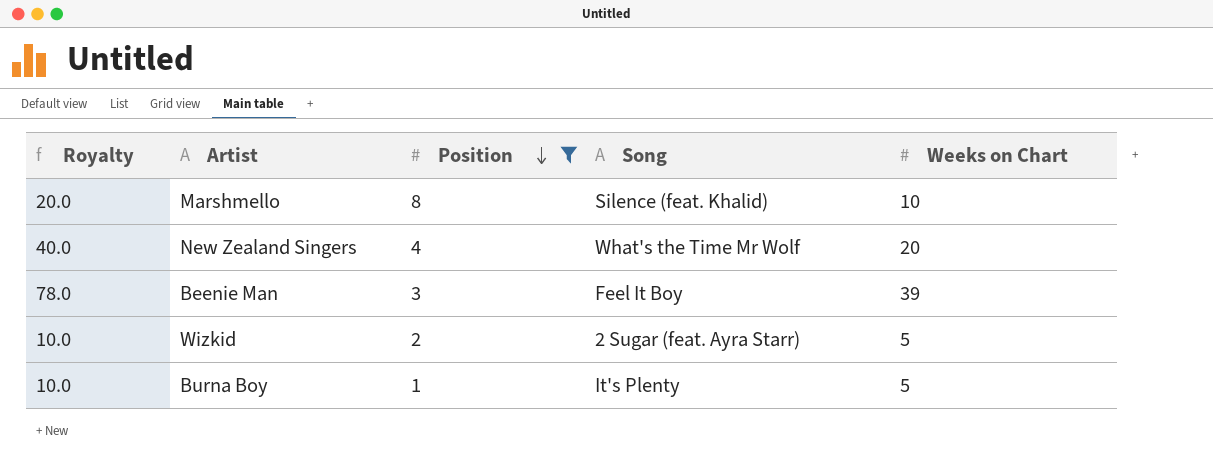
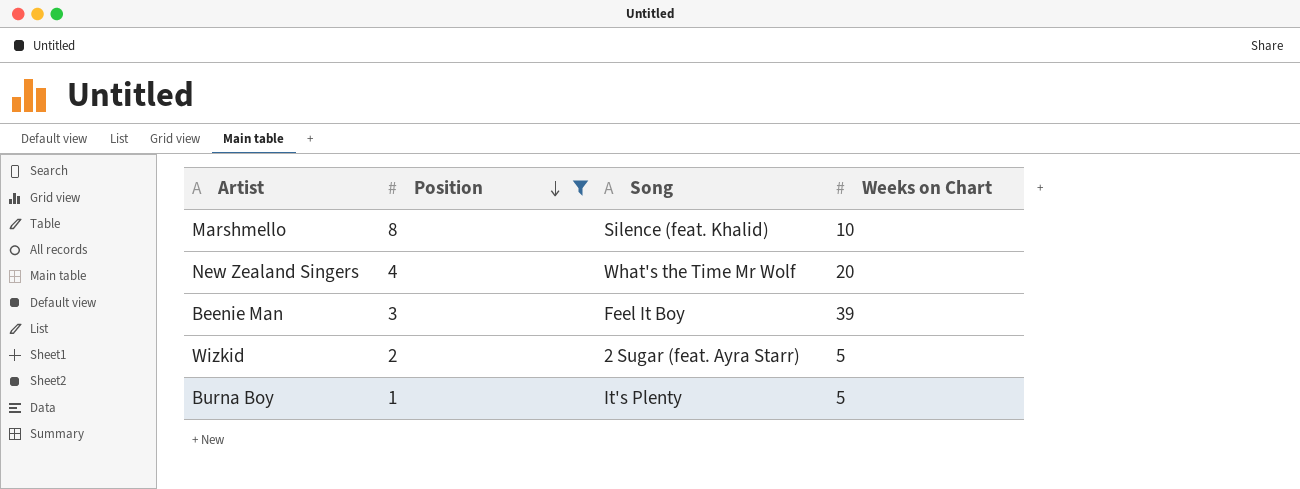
column Royalty | formula: [Weeks on Chart] * 2 -> none

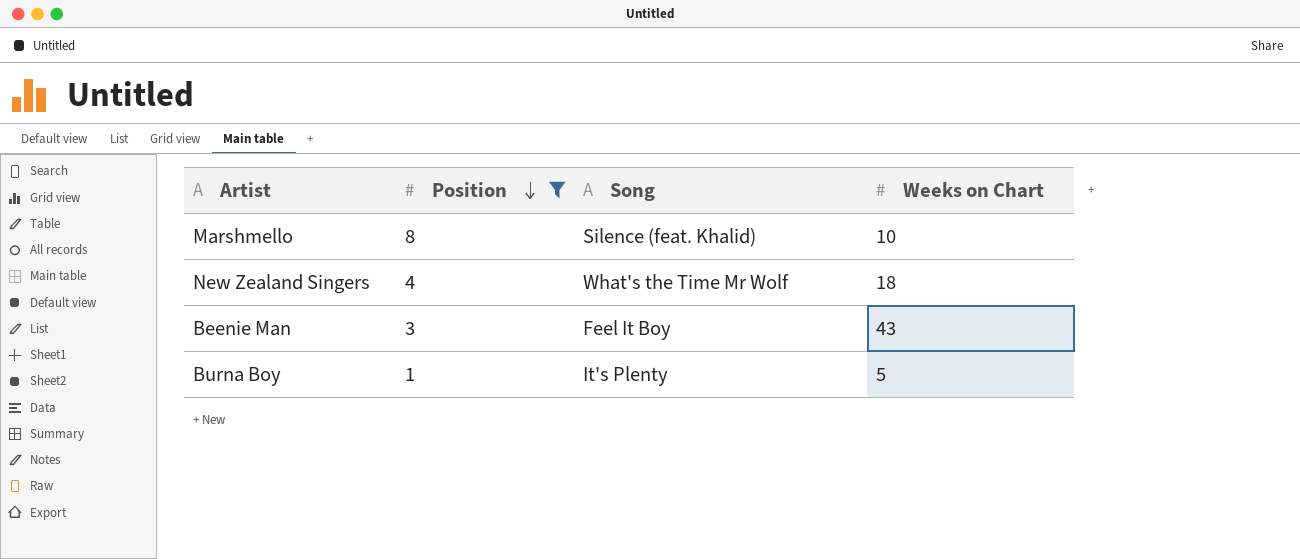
row Wizkid: 2 | 2 Sugar (feat. Ayra Starr) | 5 -> none
New Zealand Singers | Weeks on Chart: 20 -> 18
Beenie Man | Weeks on Chart: 39 -> 43

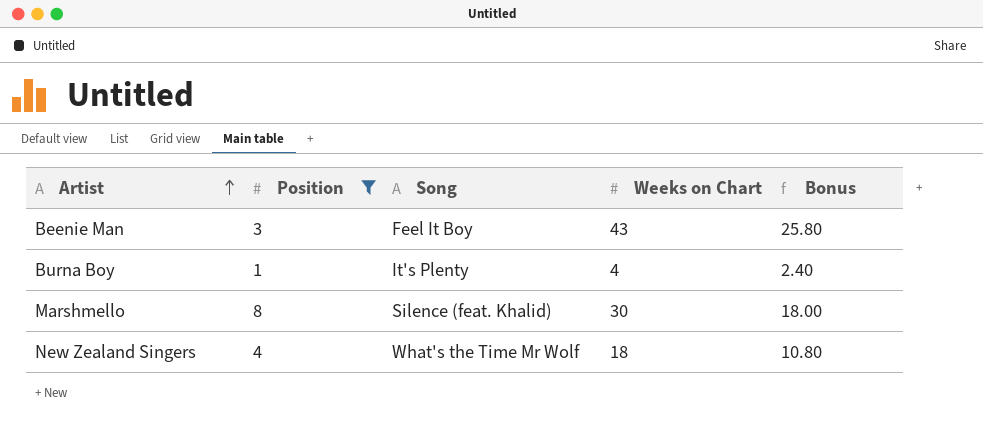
row order: Position descending -> Artist ascending
column Bonus | formula: none -> [Weeks on Chart] * 0.6
Burna Boy | Weeks on Chart: 5 -> 4
Marshmello | Weeks on Chart: 10 -> 30

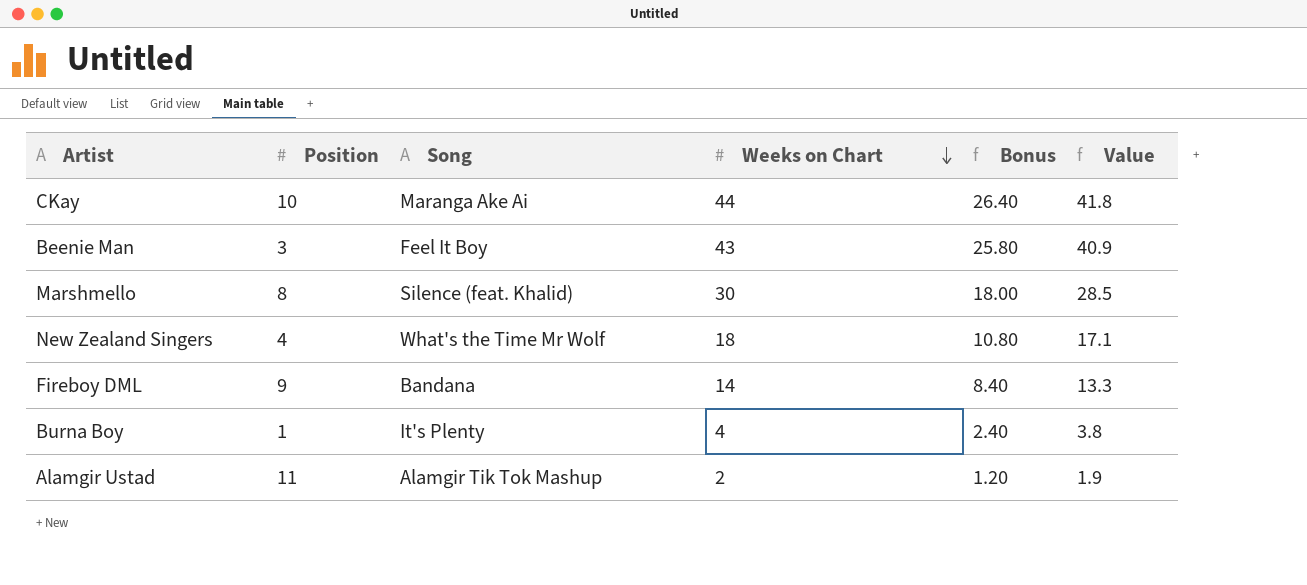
filter: Position <= 8 -> none
row order: Artist ascending -> Weeks on Chart descending
column Value | formula: none -> [Weeks on Chart] * 0.95

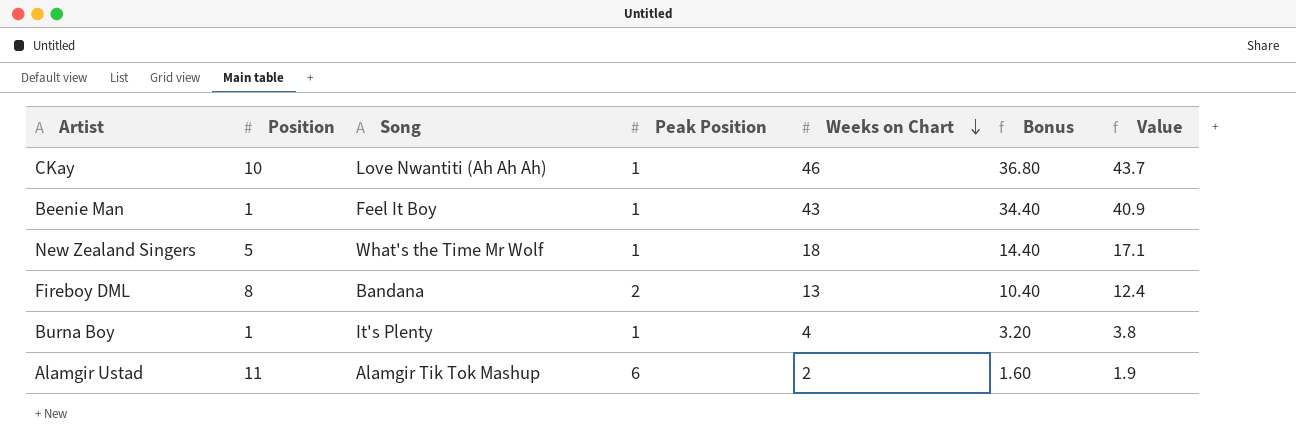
column Peak Position | position: none -> 4
column Bonus | formula: [Weeks on Chart] * 0.6 -> [Weeks on Chart] * 0.8
row Marshmello: 8 | Silence (feat. Khalid) | 30 | 18.00 | 28.5 -> none
CKay | Song: Maranga Ake Ai -> Love Nwantiti (Ah Ah Ah)
CKay | Weeks on Chart: 44 -> 46
CKay | Value: 41.8 -> 43.7
Beenie Man | Position: 3 -> 1
New Zealand Singers | Position: 4 -> 5
Fireboy DML | Position: 9 -> 8
Fireboy DML | Weeks on Chart: 14 -> 13
Fireboy DML | Value: 13.3 -> 12.4

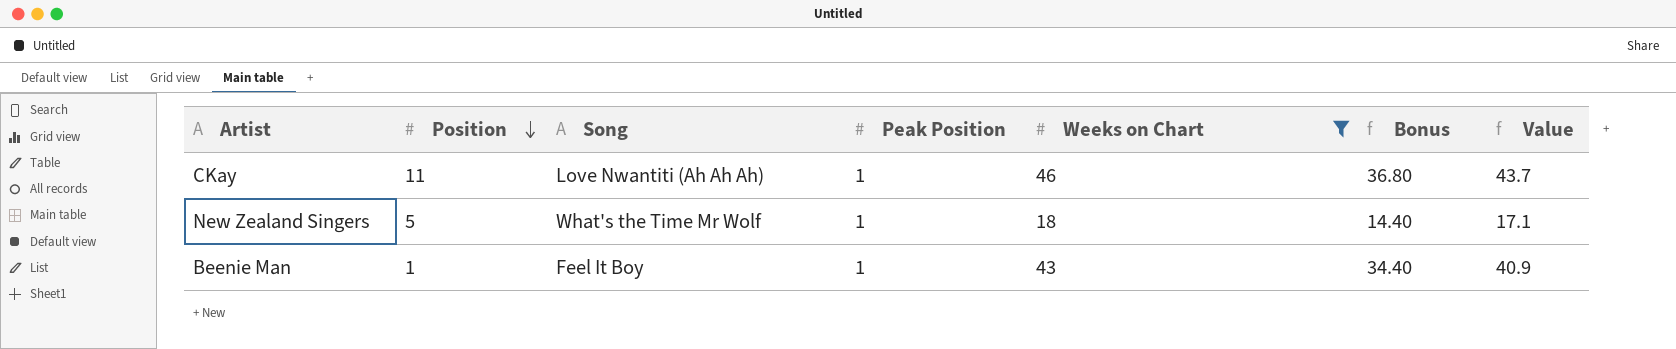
filter: none -> Weeks on Chart >= 18
row order: Weeks on Chart descending -> Position descending
CKay | Position: 10 -> 11

